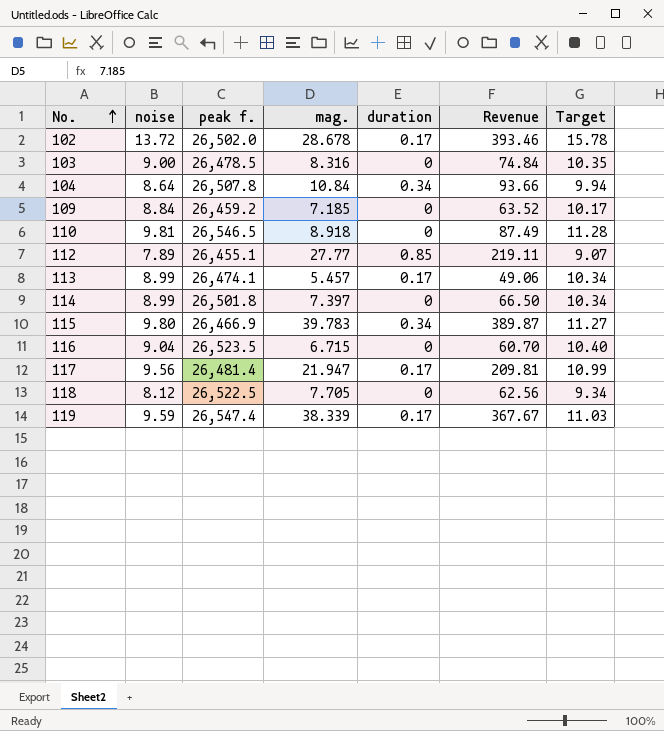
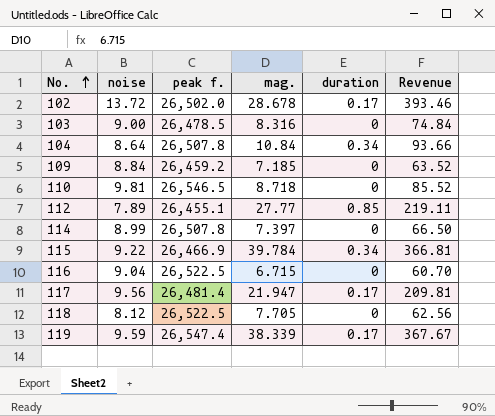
column Target | formula: [noise] * 1.15 -> none
row 113: 8.99 | 26,474.1 | 5.457 | 0.17 | 49.06 | 10.34 -> none
110 | mag.: 8.918 -> 8.718
110 | Revenue: 87.49 -> 85.52
114 | peak f.: 26,501.8 -> 26,507.8
115 | noise: 9.80 -> 9.22
115 | mag.: 39.783 -> 39.784
115 | Revenue: 389.87 -> 366.81
116 | peak f.: 26,523.5 -> 26,522.5

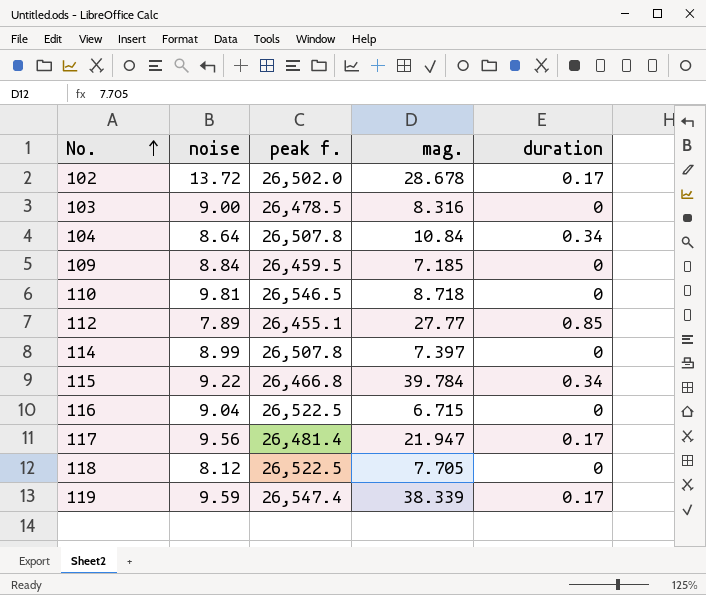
column Revenue | formula: [noise] * [mag.] -> none
109 | peak f.: 26,459.2 -> 26,459.5
115 | peak f.: 26,466.9 -> 26,466.8

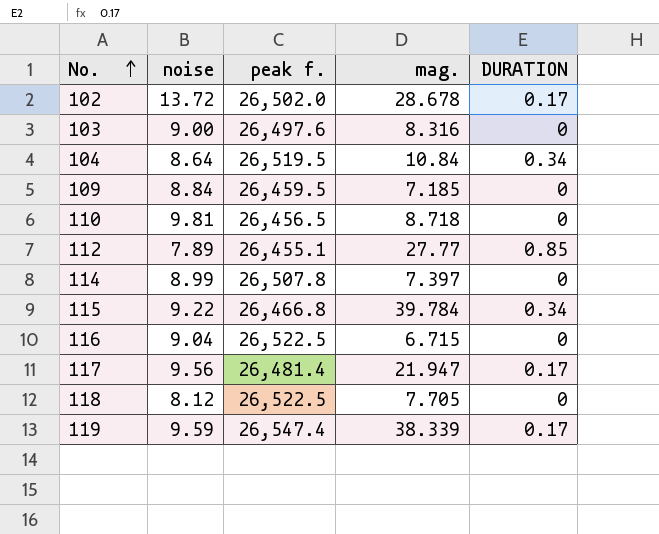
column name: duration -> DURATION
103 | peak f.: 26,478.5 -> 26,497.6
104 | peak f.: 26,507.8 -> 26,519.5
110 | peak f.: 26,546.5 -> 26,456.5

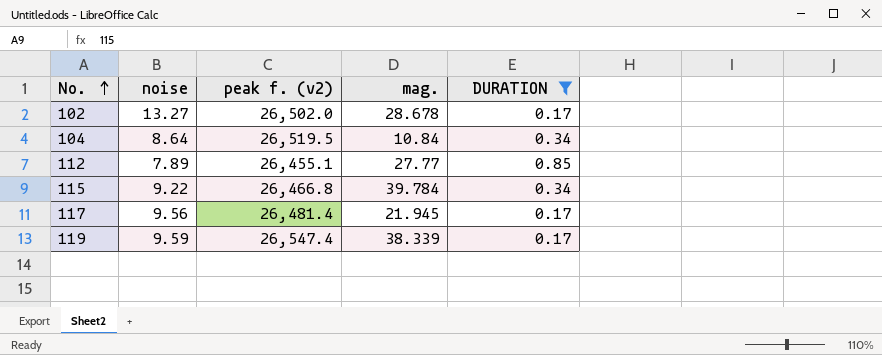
filter: none -> DURATION != 0
column name: peak f. -> peak f. (v2)
102 | noise: 13.72 -> 13.27
117 | mag.: 21.947 -> 21.945

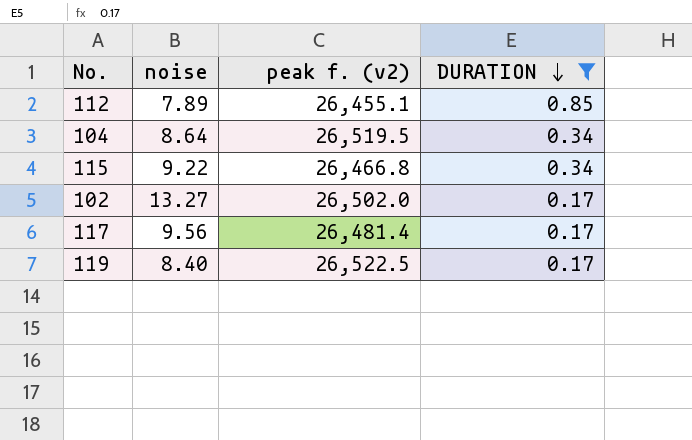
row order: No. ascending -> DURATION descending
column mag. | position: 4 -> none
119 | noise: 9.59 -> 8.40
119 | peak f. (v2): 26,547.4 -> 26,522.5

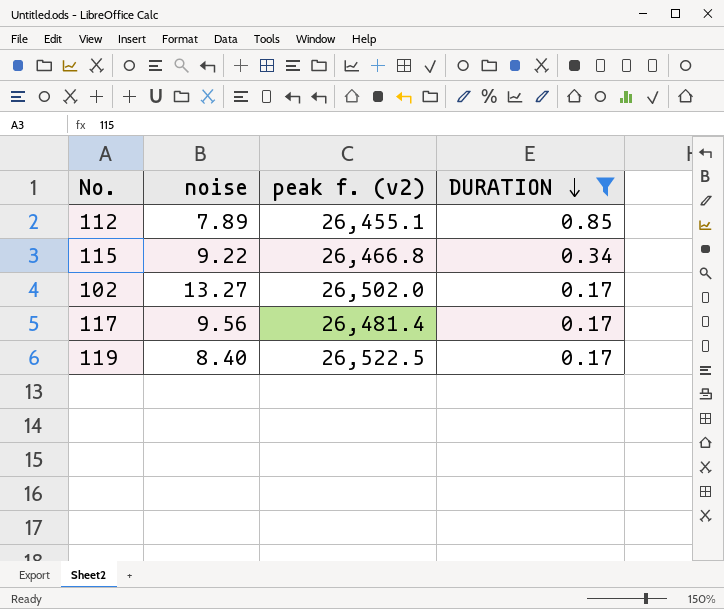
row 104: 8.64 | 26,519.5 | 0.34 -> none

